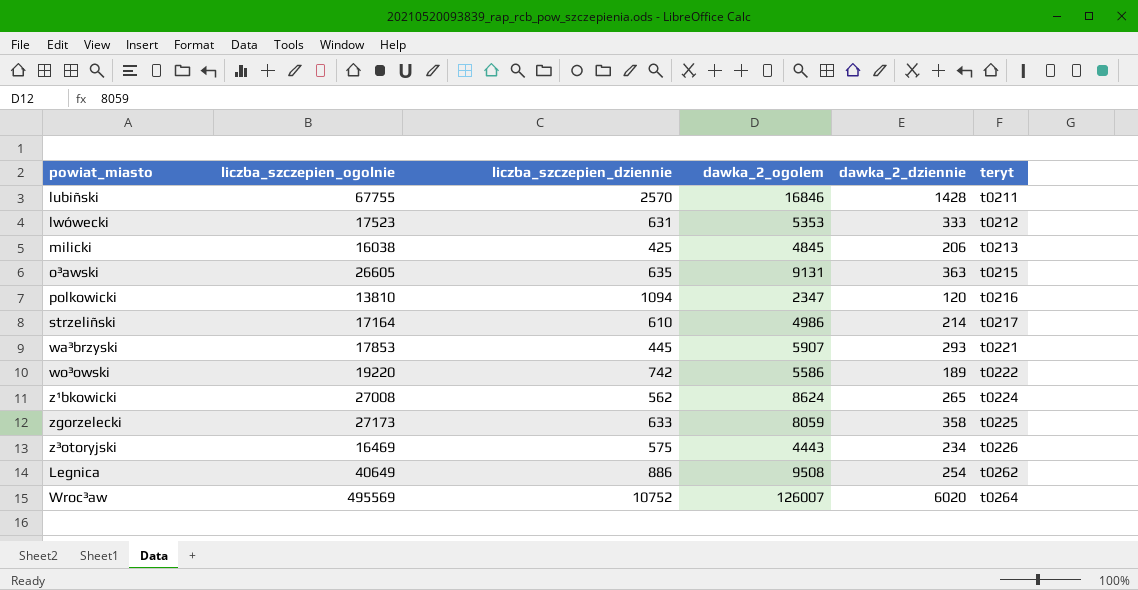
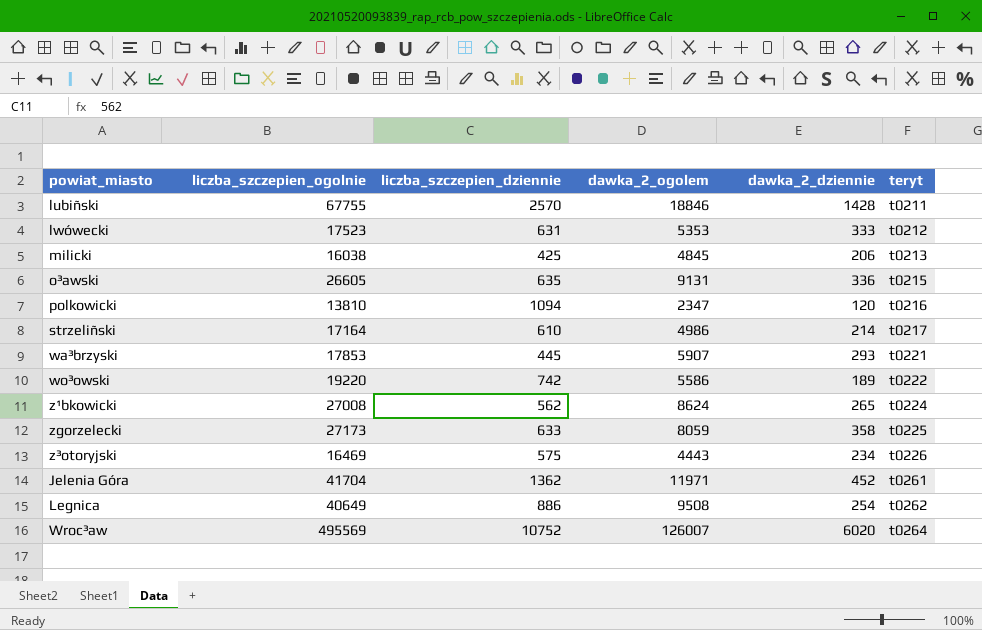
lubiñski | dawka_2_ogolem: 16846 -> 18846
o³awski | dawka_2_dziennie: 363 -> 336
row Jelenia Góra: none -> 41704 | 1362 | 11971 | 452 | t0261

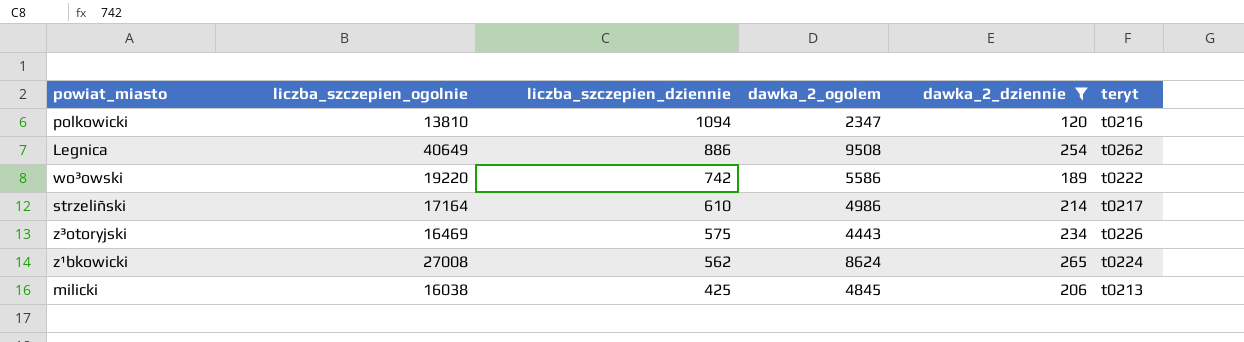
filter: none -> dawka_2_dziennie <= 265
row order: teryt ascending -> liczba_szczepien_dziennie descending

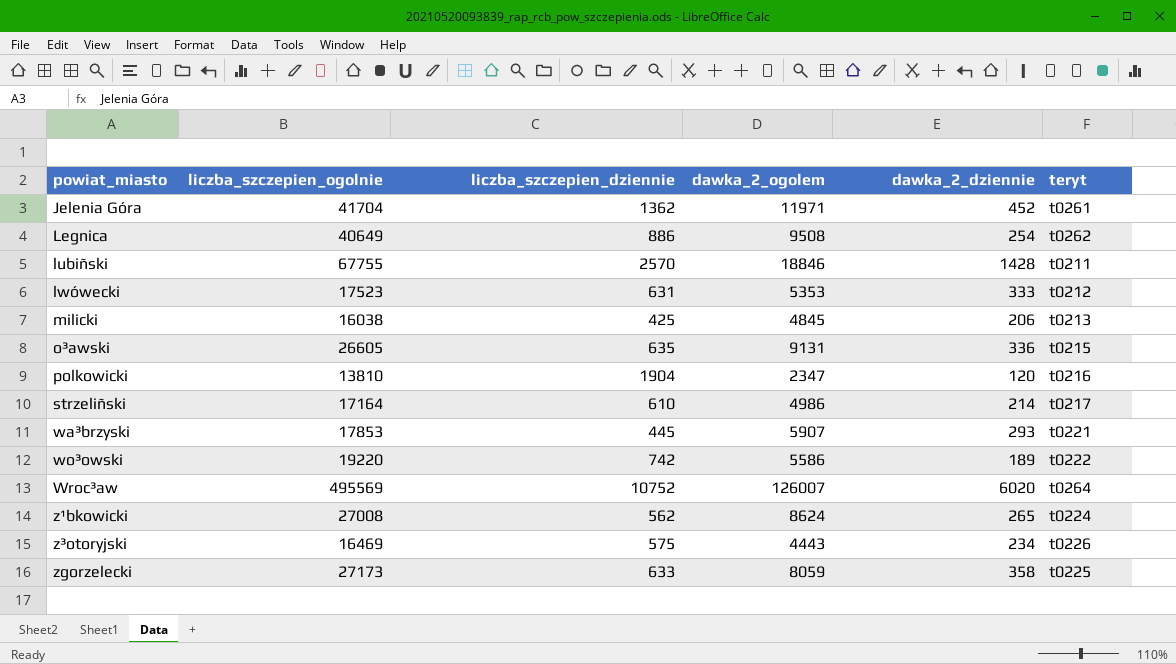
filter: dawka_2_dziennie <= 265 -> none
row order: liczba_szczepien_dziennie descending -> powiat_miasto ascending
polkowicki | liczba_szczepien_dziennie: 1094 -> 1904

